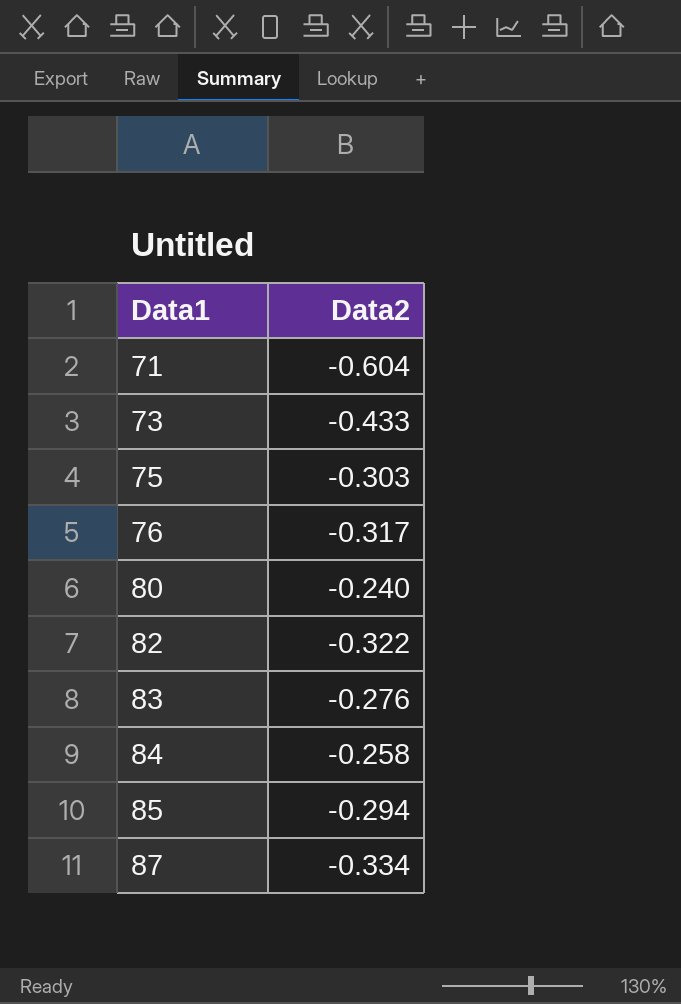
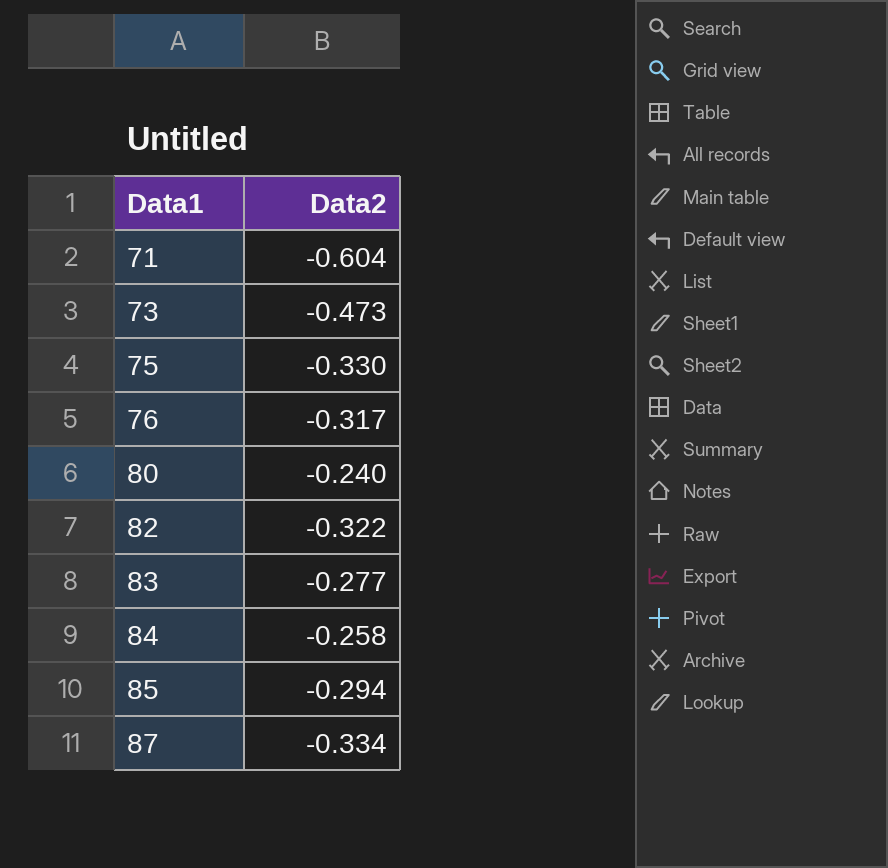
73 | Data2: -0.433 -> -0.473
75 | Data2: -0.303 -> -0.330
83 | Data2: -0.276 -> -0.277

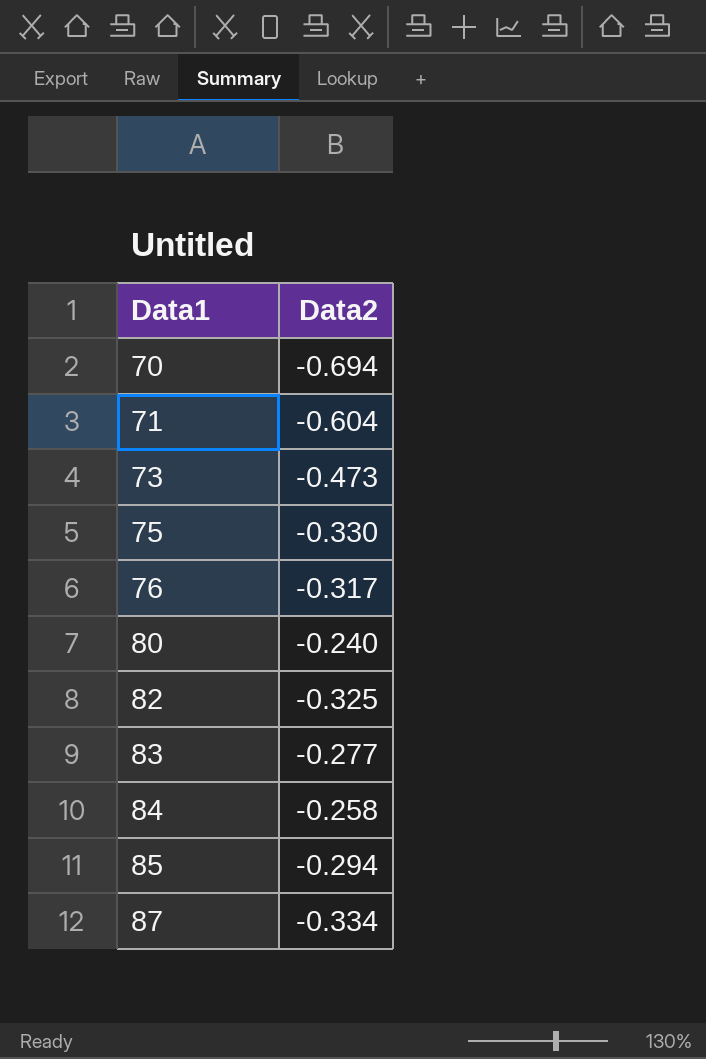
row 70: none -> -0.694
82 | Data2: -0.322 -> -0.325

